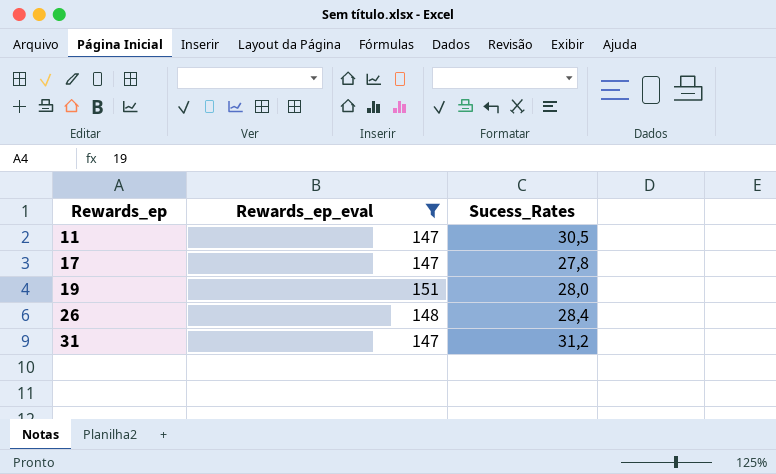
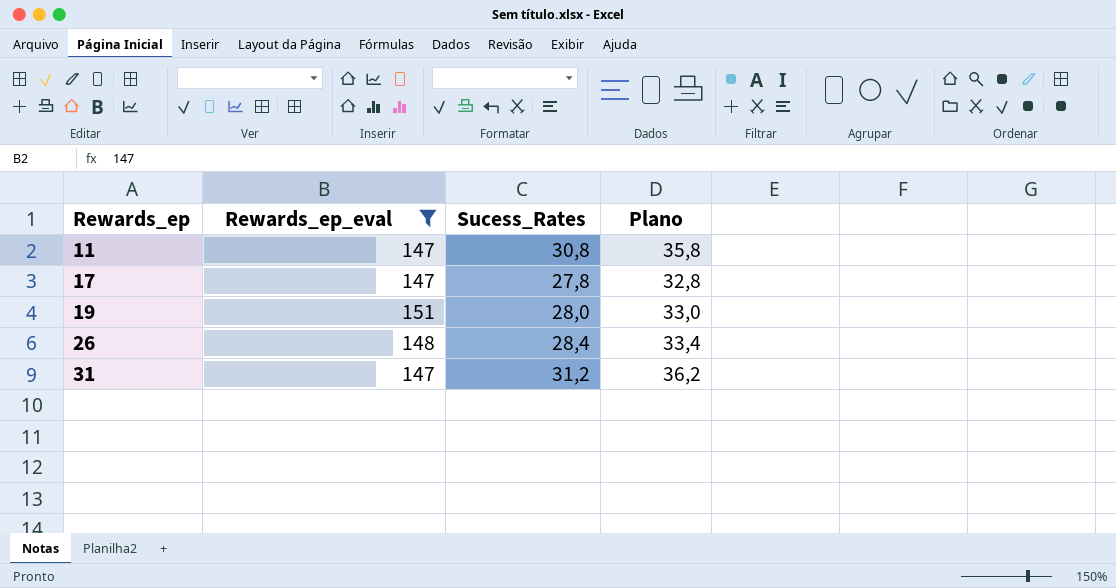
column Plano | formula: none -> [Sucess_Rates] + 5
11 | Sucess_Rates: 30,5 -> 30,8

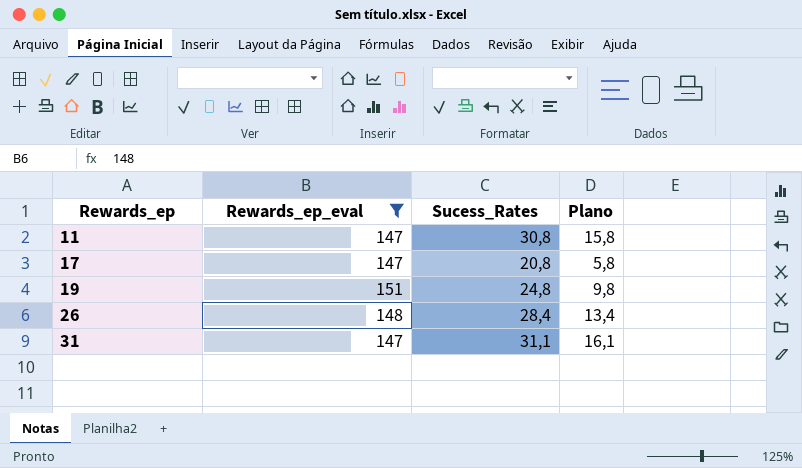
column Plano | formula: [Sucess_Rates] + 5 -> [Sucess_Rates] - 15
17 | Sucess_Rates: 27,8 -> 20,8
19 | Sucess_Rates: 28,0 -> 24,8
31 | Sucess_Rates: 31,2 -> 31,1

